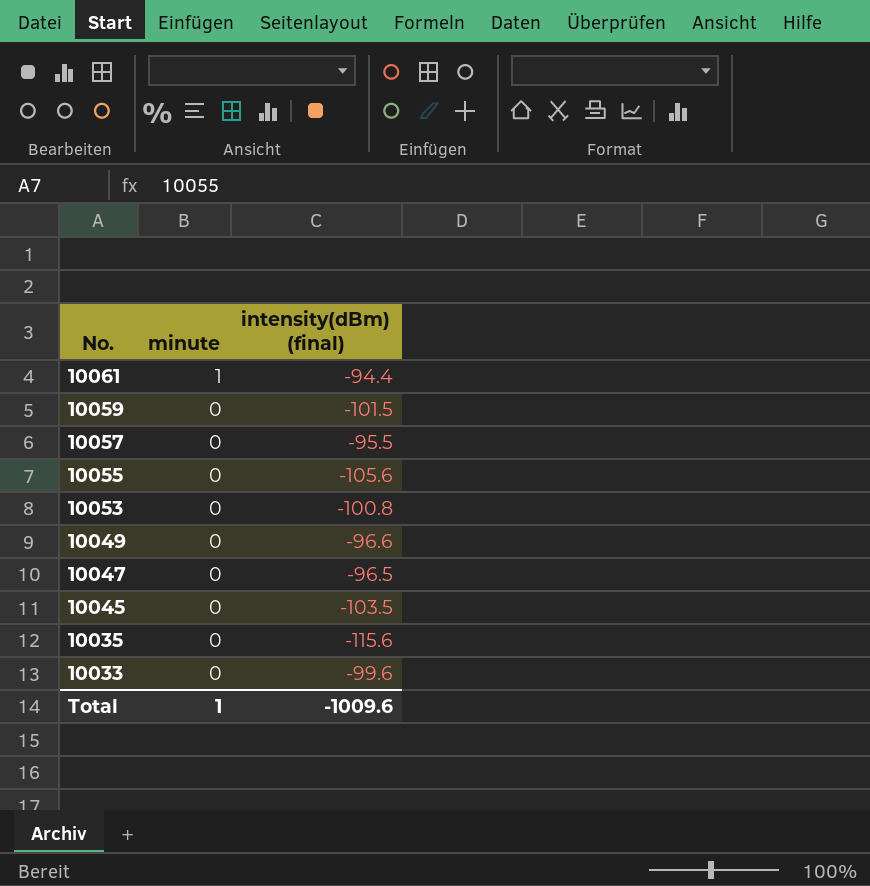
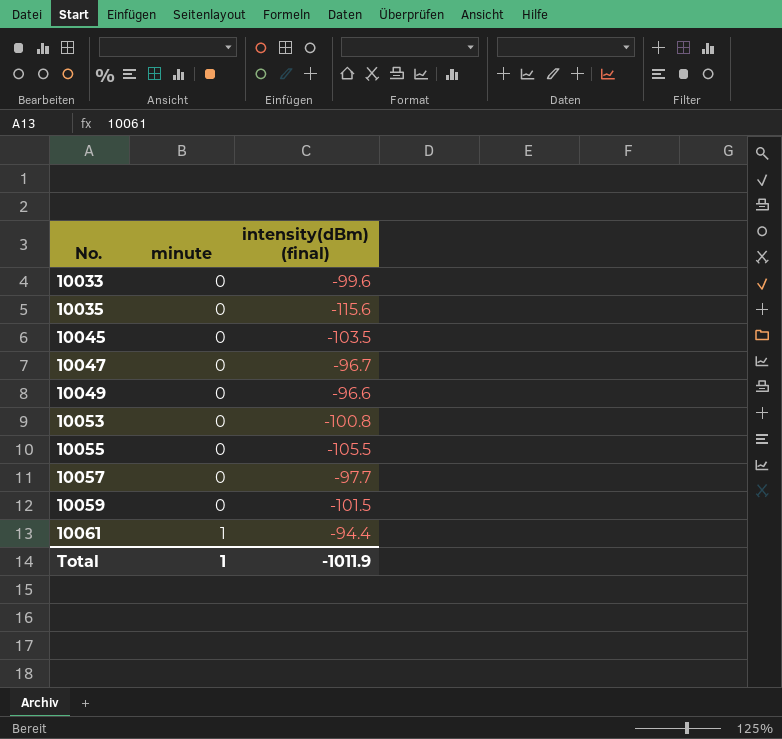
row order: No. descending -> No. ascending
10047 | intensity(dBm) (final): -96.5 -> -96.7
10055 | intensity(dBm) (final): -105.6 -> -105.5
10057 | intensity(dBm) (final): -95.5 -> -97.7
Total | intensity(dBm) (final): -1009.6 -> -1011.9

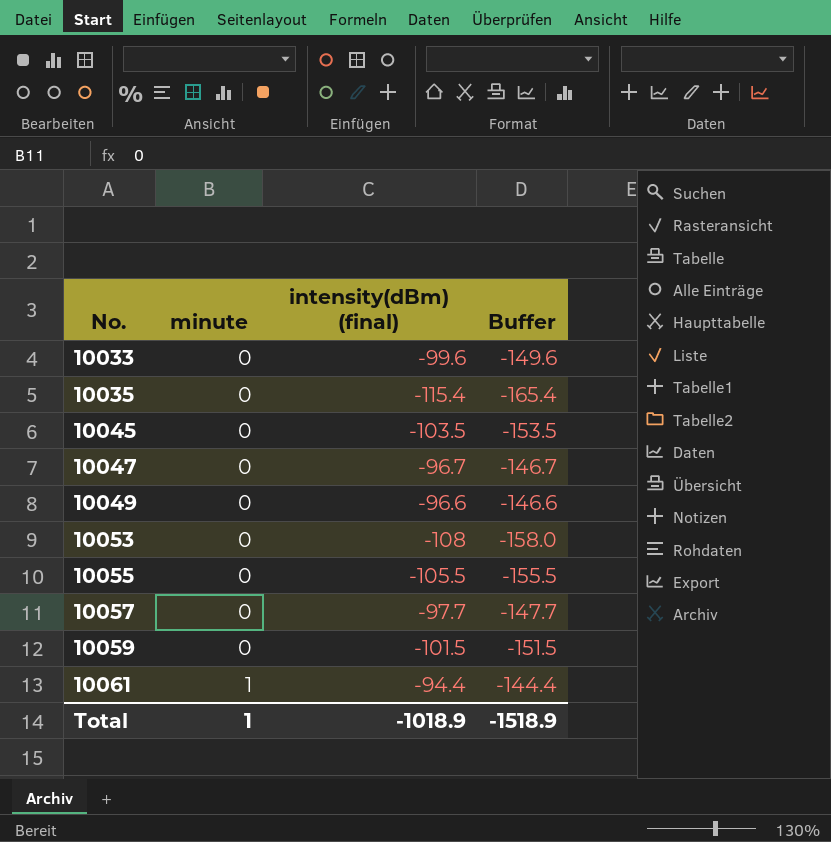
column Buffer | formula: none -> [intensity(dBm) (final)] - 50
10035 | intensity(dBm) (final): -115.6 -> -115.4
10053 | intensity(dBm) (final): -100.8 -> -108
Total | intensity(dBm) (final): -1011.9 -> -1018.9

